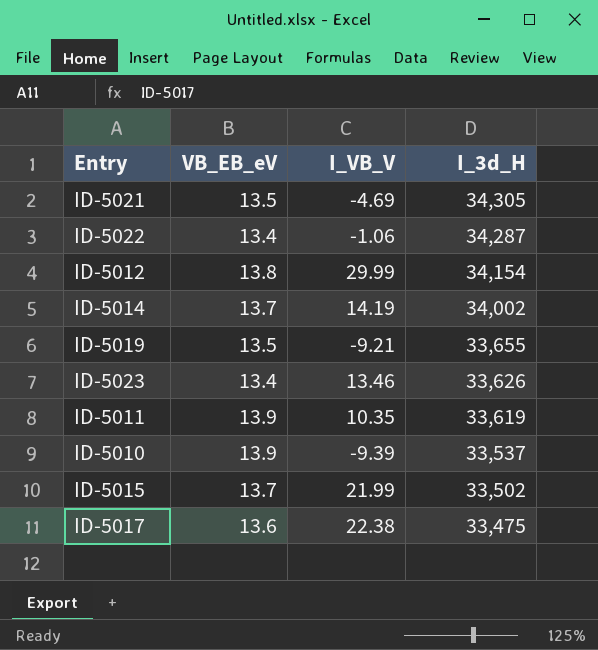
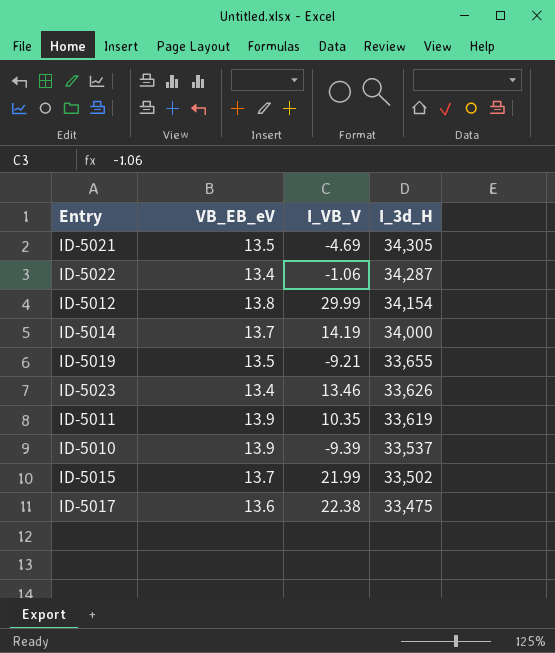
ID-5014 | I_3d_H: 34,002 -> 34,000

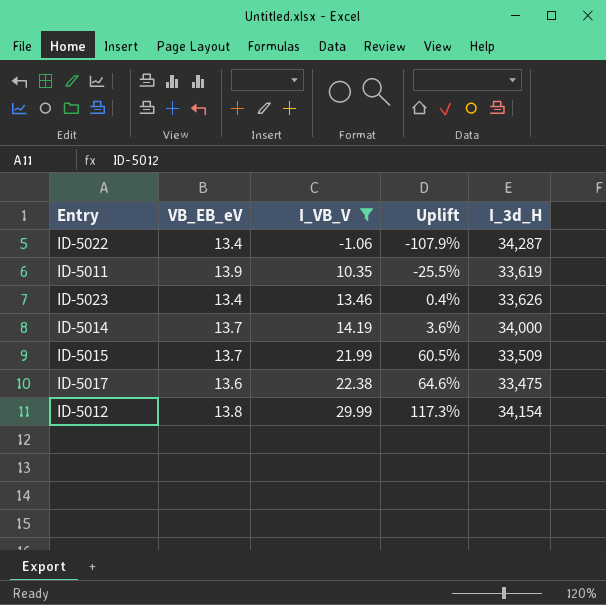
filter: none -> I_VB_V >= -1.06
row order: I_3d_H descending -> I_VB_V ascending
column Uplift | formula: none -> ([I_VB_V] - [VB_EB_eV]) / [VB_EB_eV]
ID-5015 | I_3d_H: 33,502 -> 33,509

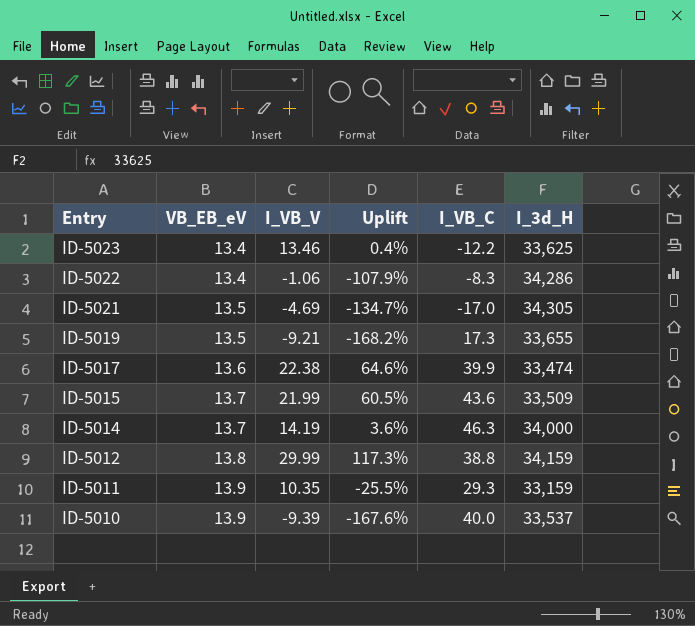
filter: I_VB_V >= -1.06 -> none
row order: I_VB_V ascending -> Entry descending
column I_VB_C | position: none -> 5
ID-5023 | I_3d_H: 33,626 -> 33,625
ID-5022 | I_3d_H: 34,287 -> 34,286
ID-5017 | I_3d_H: 33,475 -> 33,474
ID-5012 | I_3d_H: 34,154 -> 34,159
ID-5011 | I_3d_H: 33,619 -> 33,159

